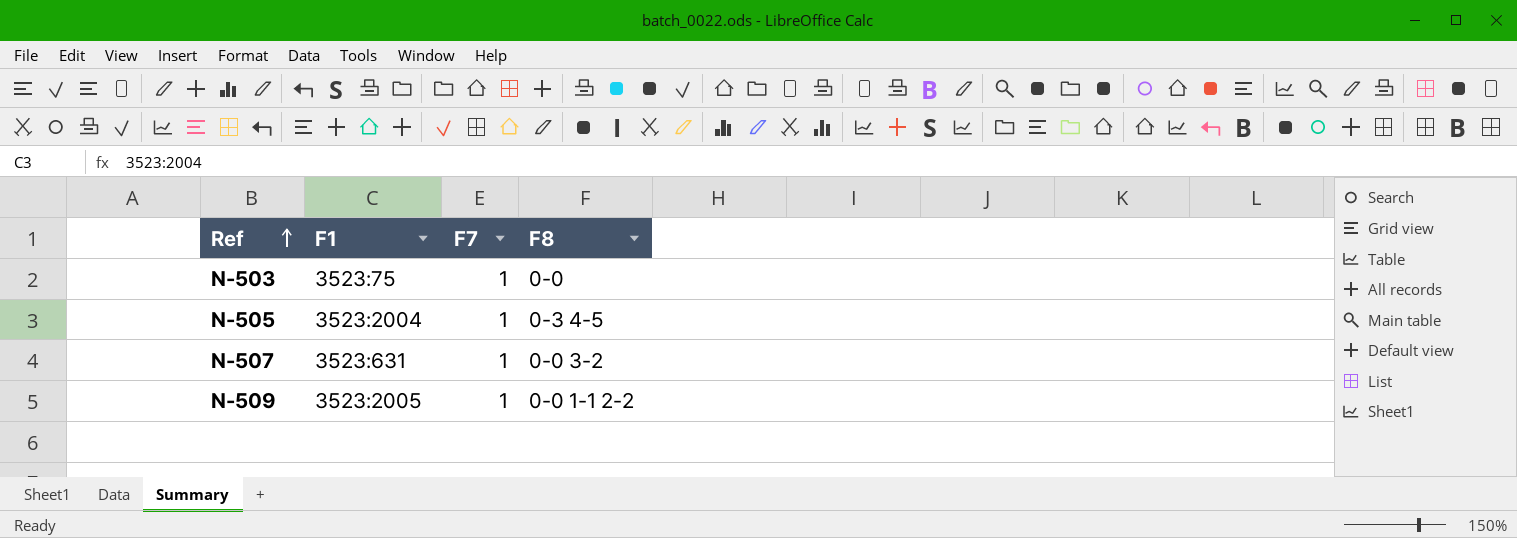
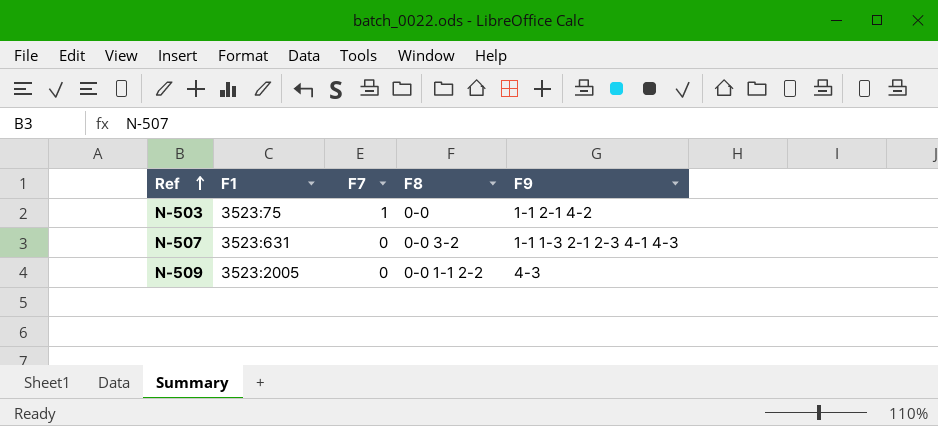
column F9 | position: none -> 5
row N-505: 3523:2004 | 1 | 0-3 4-5 -> none
N-507 | F7: 1 -> 0
N-509 | F7: 1 -> 0

